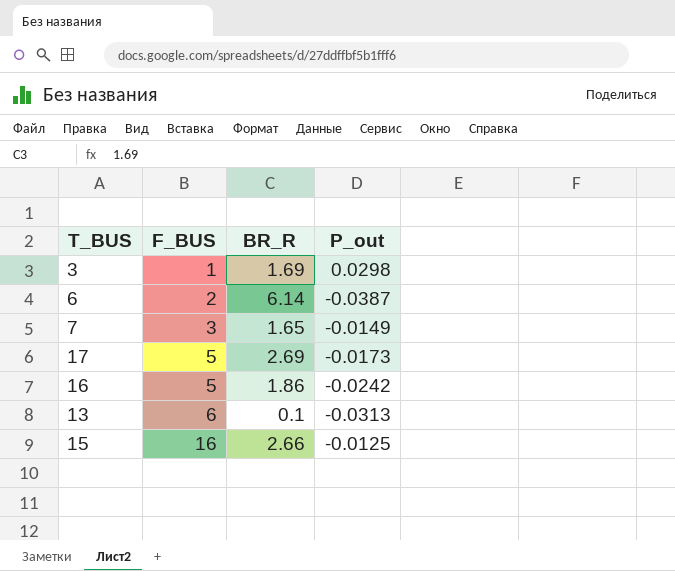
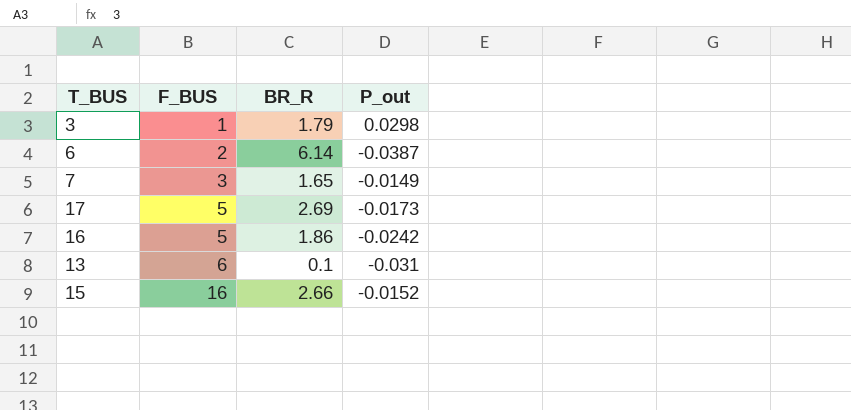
3 | BR_R: 1.69 -> 1.79
13 | P_out: -0.0313 -> -0.031
15 | P_out: -0.0125 -> -0.0152

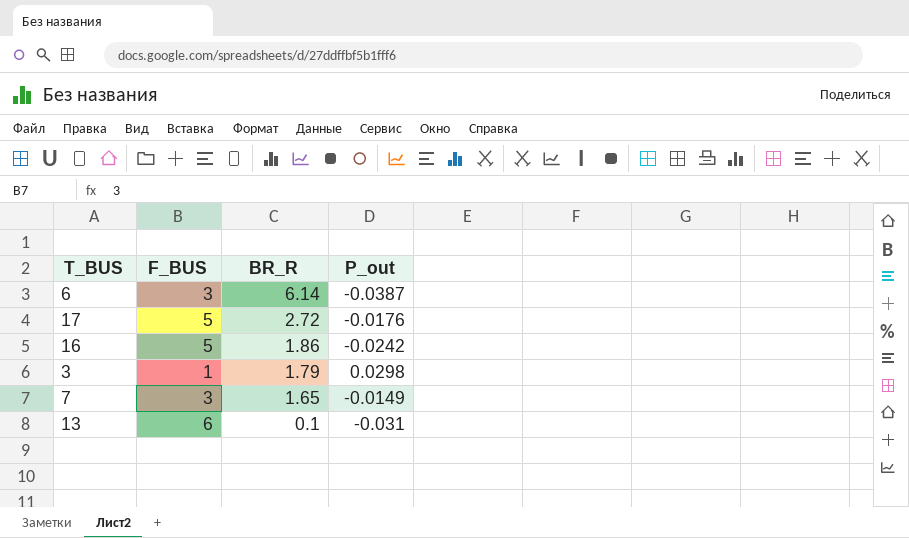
row order: F_BUS ascending -> BR_R descending
row 15: 16 | 2.66 | -0.0152 -> none
6 | F_BUS: 2 -> 3
17 | BR_R: 2.69 -> 2.72
17 | P_out: -0.0173 -> -0.0176

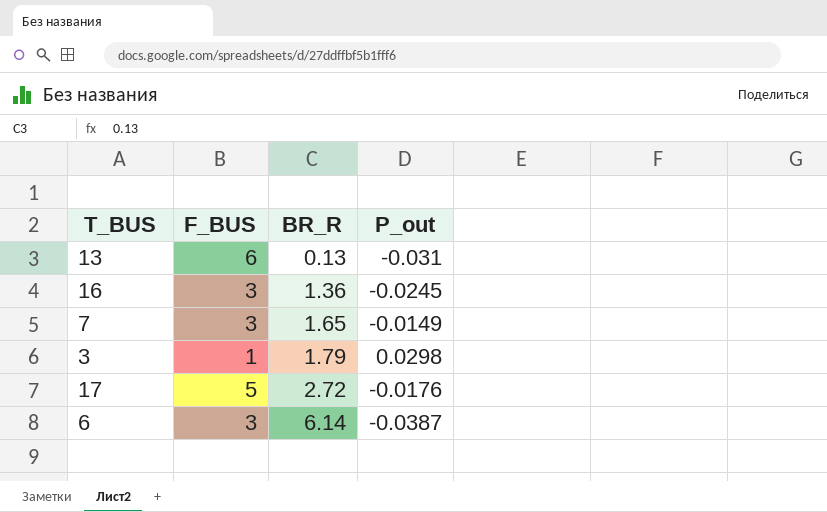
row order: BR_R descending -> BR_R ascending
13 | BR_R: 0.1 -> 0.13
16 | F_BUS: 5 -> 3
16 | BR_R: 1.86 -> 1.36
16 | P_out: -0.0242 -> -0.0245

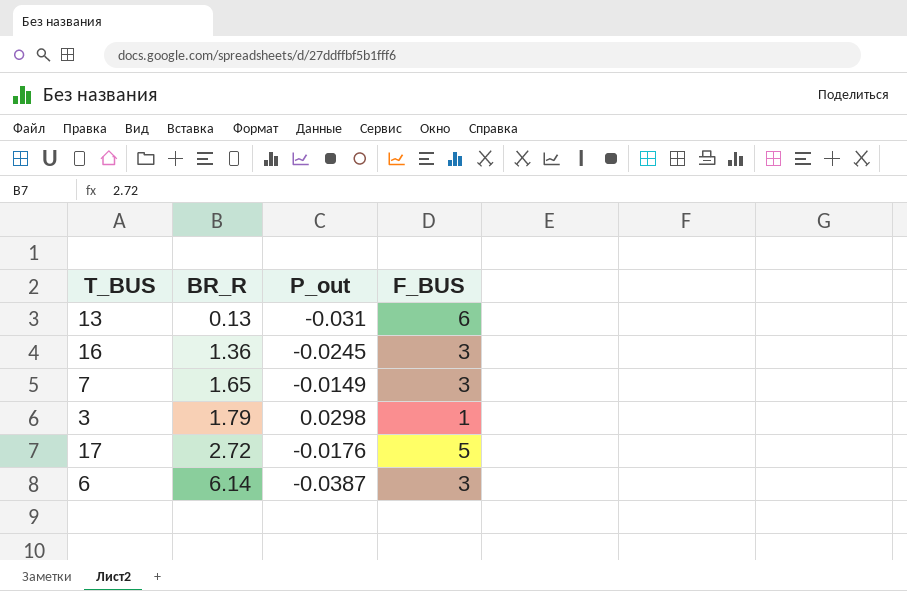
column F_BUS | position: 2 -> 4

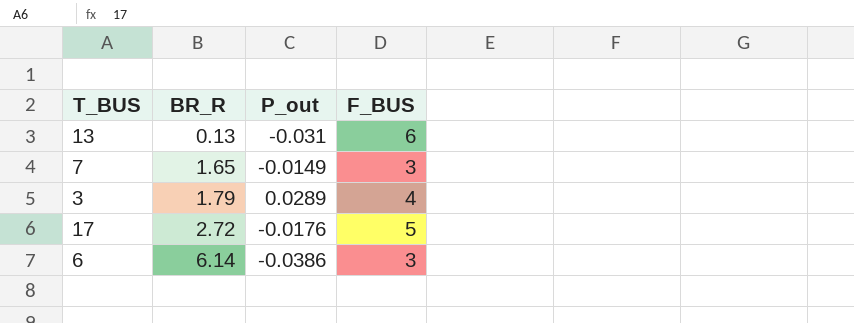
row 16: 1.36 | -0.0245 | 3 -> none
3 | P_out: 0.0298 -> 0.0289
3 | F_BUS: 1 -> 4
6 | P_out: -0.0387 -> -0.0386

